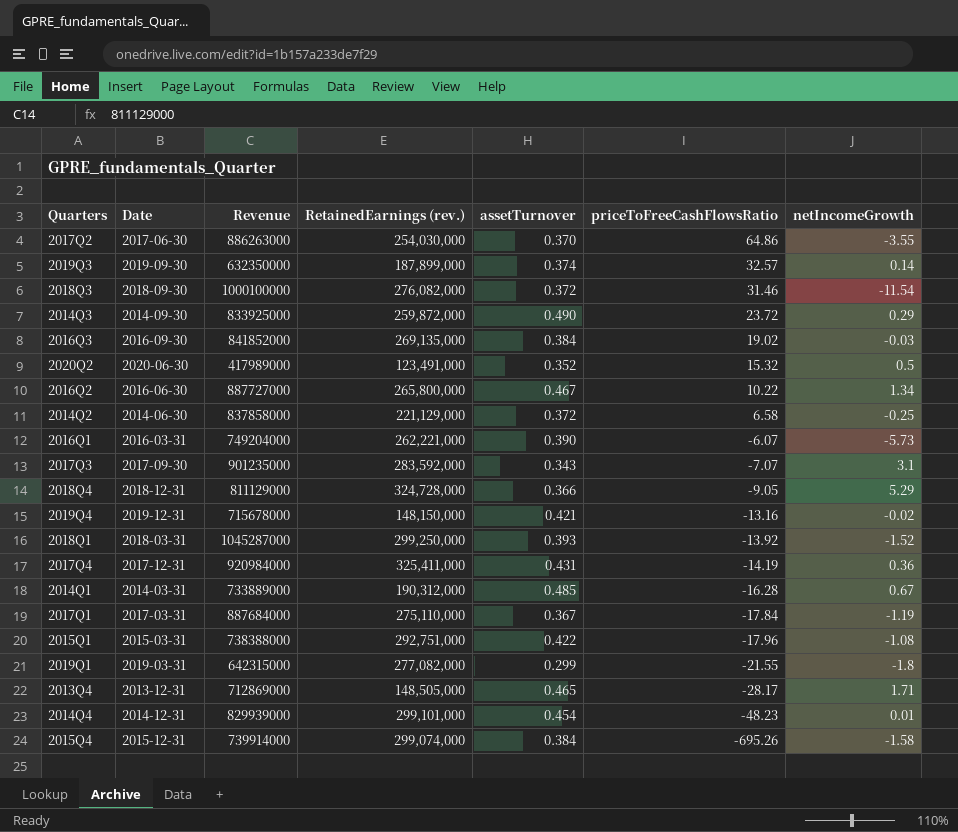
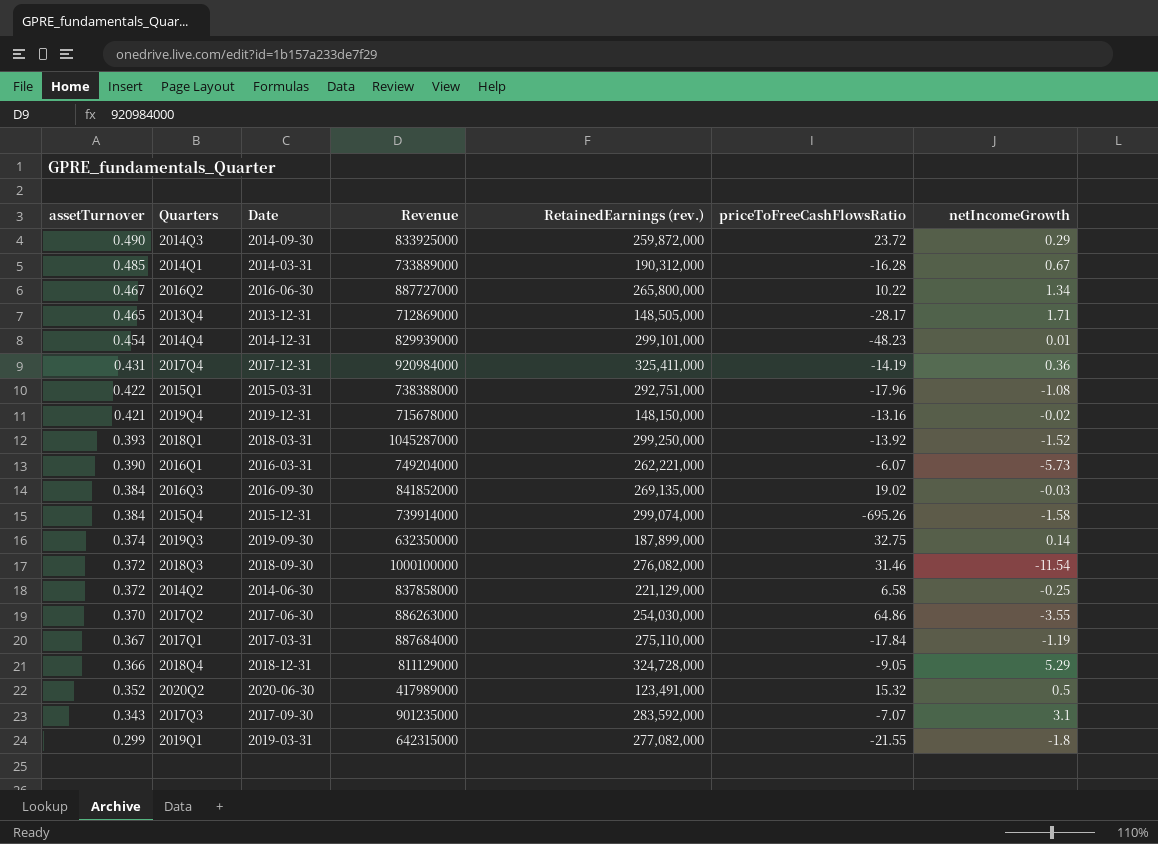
row order: priceToFreeCashFlowsRatio descending -> assetTurnover descending
column assetTurnover | position: 5 -> 1
2019Q3 | priceToFreeCashFlowsRatio: 32.57 -> 32.75

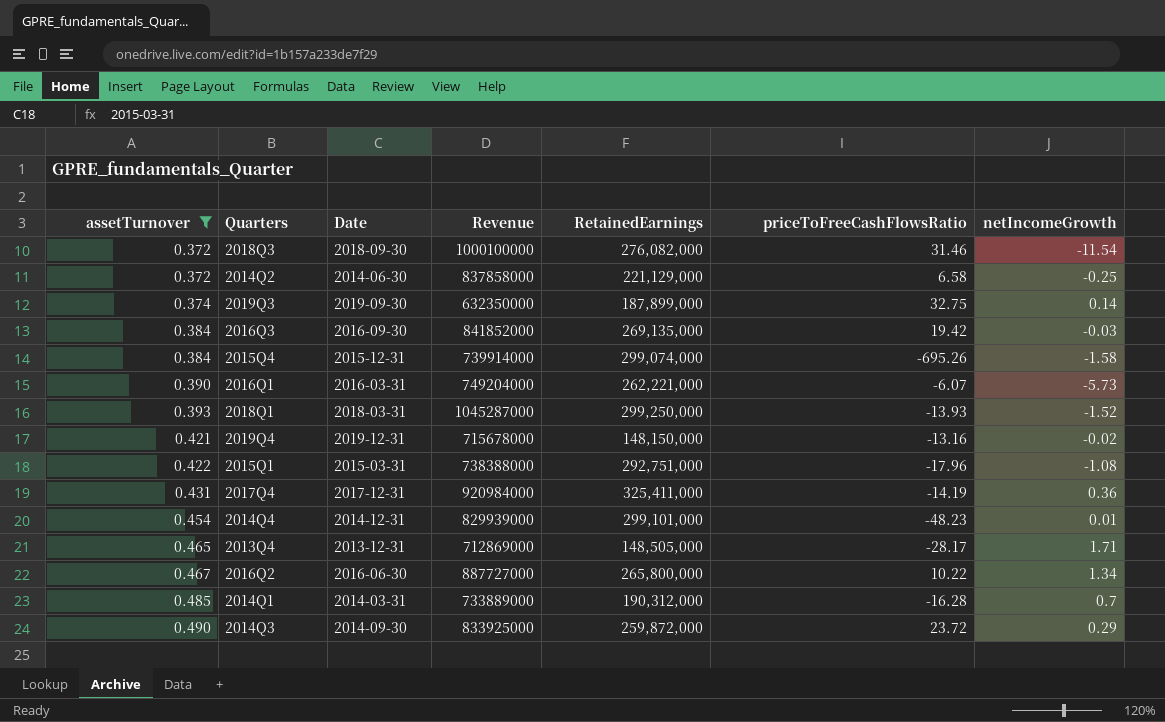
filter: none -> assetTurnover >= 0.372
row order: assetTurnover descending -> assetTurnover ascending
column name: RetainedEarnings (rev.) -> RetainedEarnings
2016Q3 | priceToFreeCashFlowsRatio: 19.02 -> 19.42
2018Q1 | priceToFreeCashFlowsRatio: -13.92 -> -13.93
2014Q1 | netIncomeGrowth: 0.67 -> 0.7

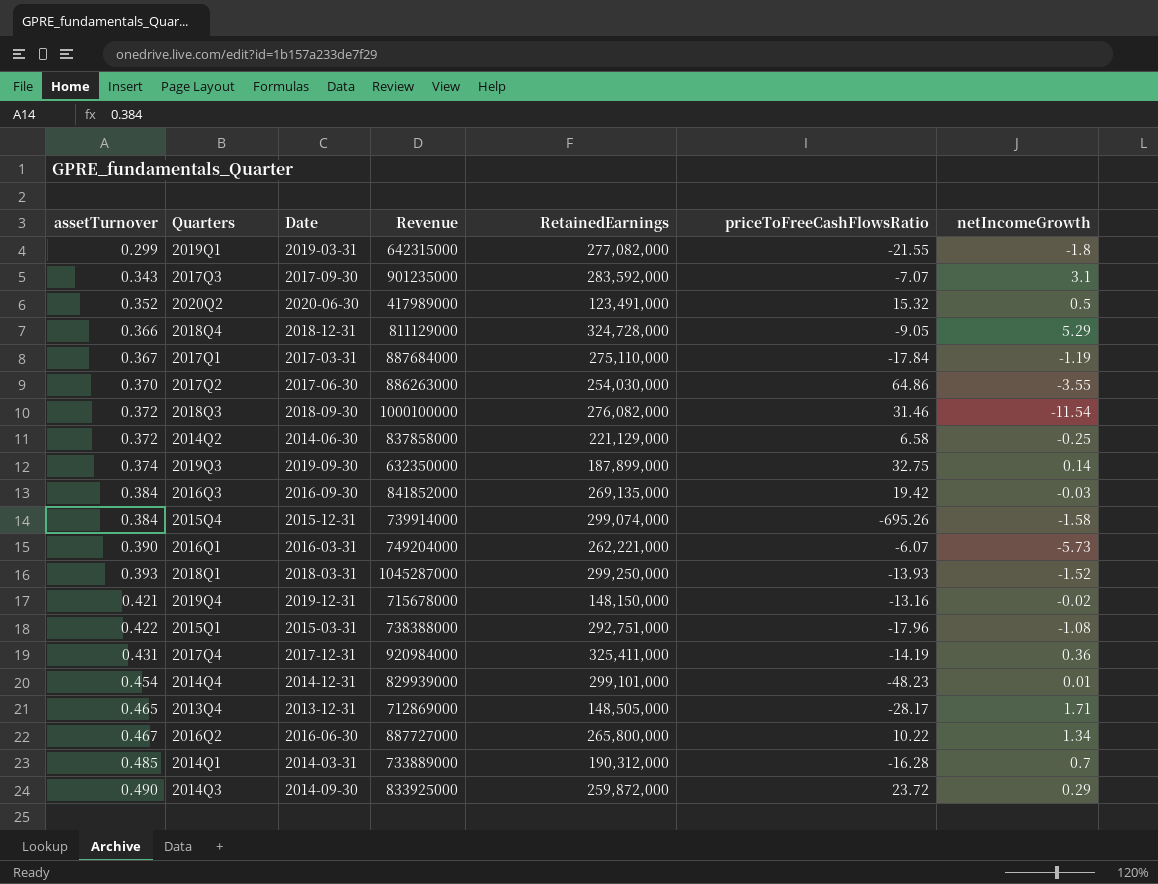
filter: assetTurnover >= 0.372 -> none

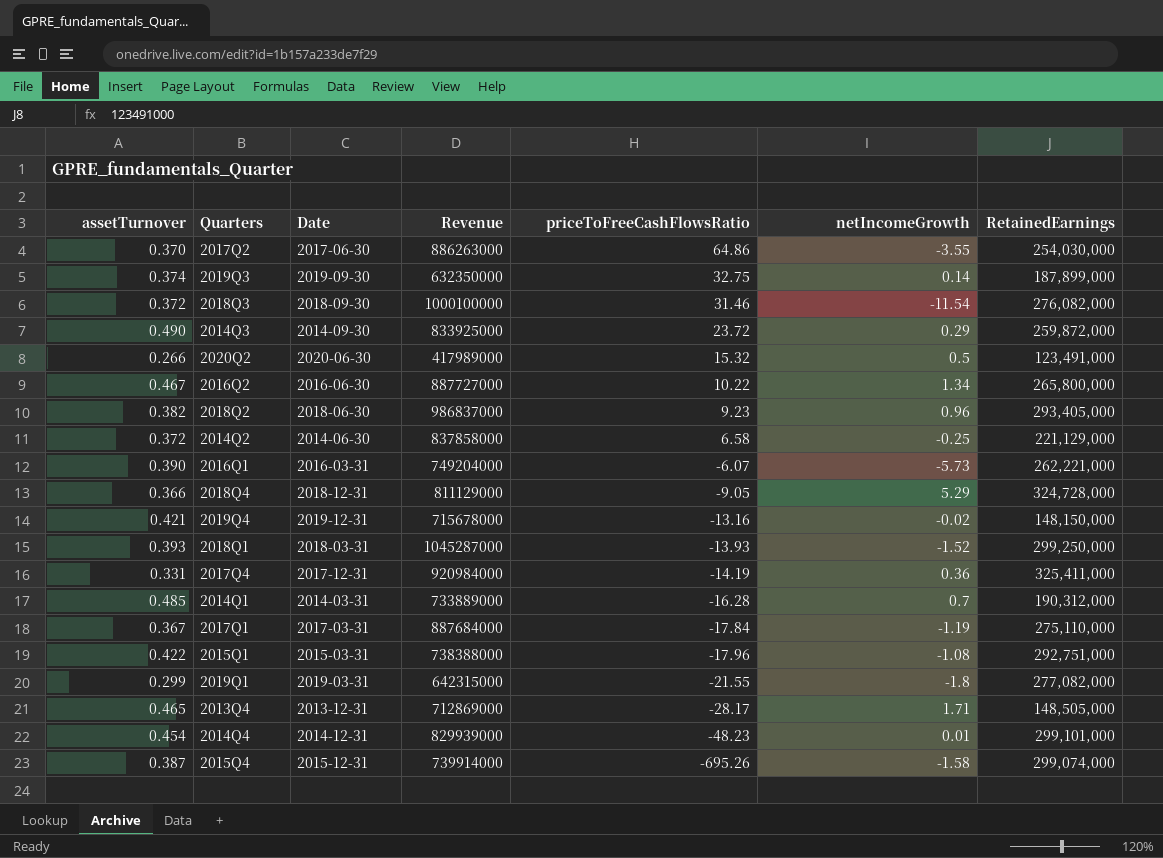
row order: assetTurnover ascending -> priceToFreeCashFlowsRatio descending
column RetainedEarnings | position: 5 -> 7
row 2017Q3: 0.343 | 2017-09-30 | 901235000 | 283,592,000 | -7.07 | 3.1 -> none
row 2016Q3: 0.384 | 2016-09-30 | 841852000 | 269,135,000 | 19.42 | -0.03 -> none
2020Q2 | assetTurnover: 0.352 -> 0.266
row 2018Q2: none -> 0.382 | 2018-06-30 | 986837000 | 9.23 | 0.96 | 293,405,000
2017Q4 | assetTurnover: 0.431 -> 0.331
2015Q4 | assetTurnover: 0.384 -> 0.387

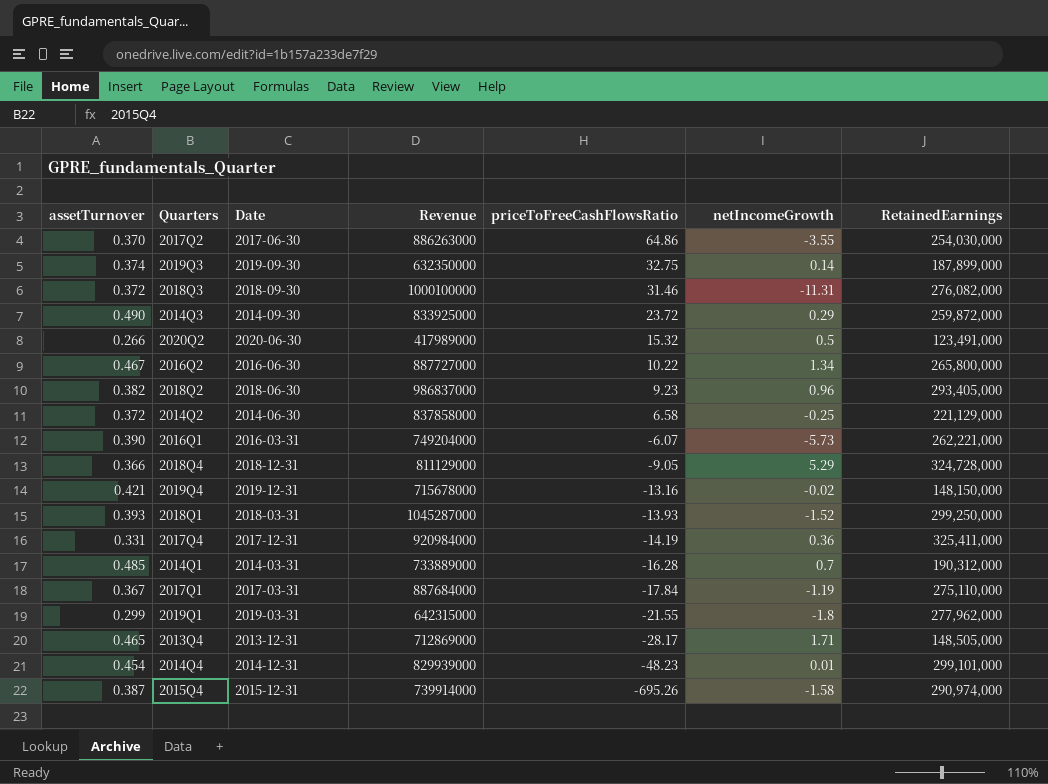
row 2015Q1: 0.422 | 2015-03-31 | 738388000 | -17.96 | -1.08 | 292,751,000 -> none
2018Q3 | netIncomeGrowth: -11.54 -> -11.31
2019Q1 | RetainedEarnings: 277,082,000 -> 277,962,000
2015Q4 | RetainedEarnings: 299,074,000 -> 290,974,000

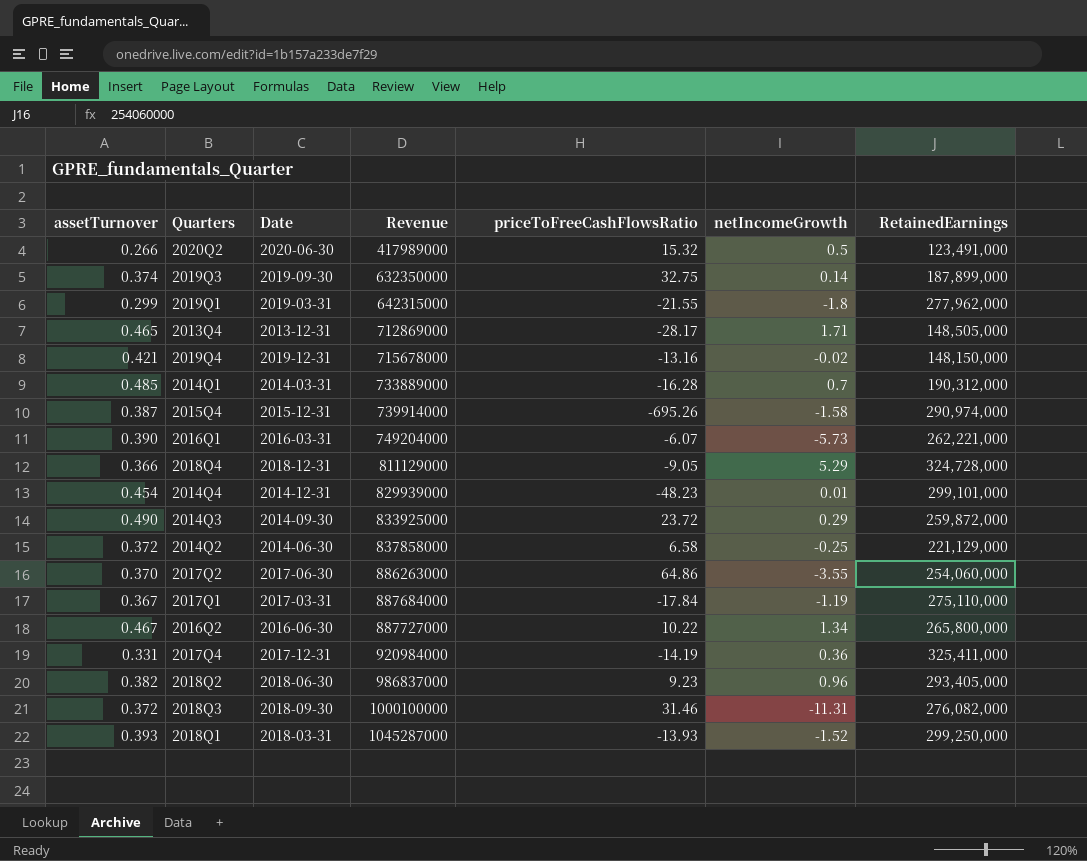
row order: priceToFreeCashFlowsRatio descending -> Revenue ascending
2017Q2 | RetainedEarnings: 254,030,000 -> 254,060,000

